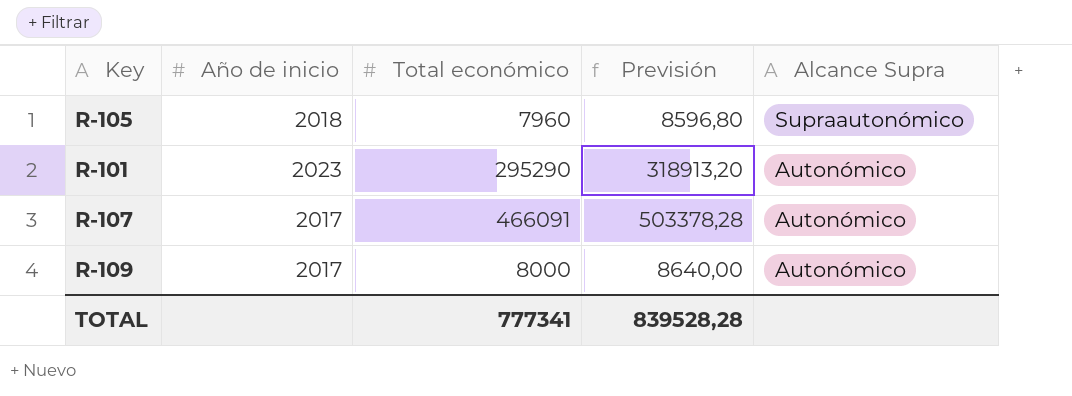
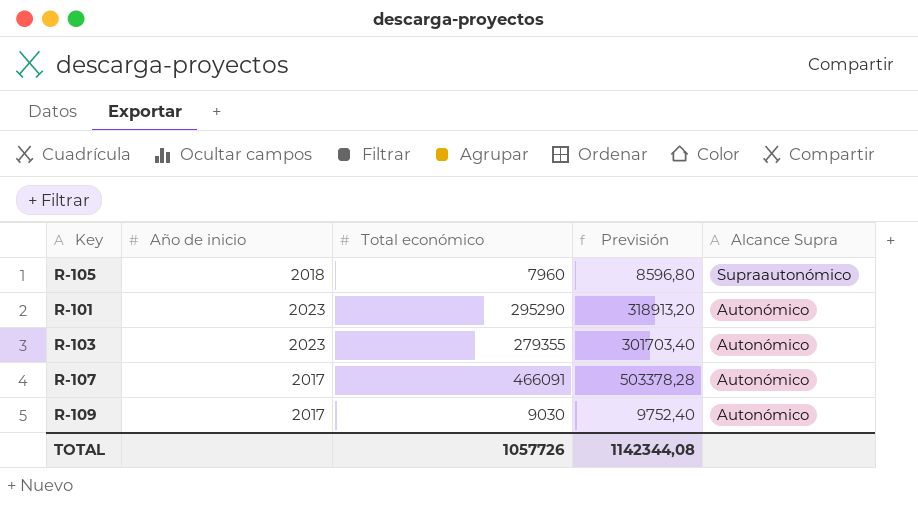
row R-103: none -> 2023 | 279355 | 301703,40 | Autonómico
R-109 | Total económico: 8000 -> 9030
R-109 | Previsión: 8640,00 -> 9752,40
TOTAL | Total económico: 777341 -> 1057726
TOTAL | Previsión: 839528,28 -> 1142344,08

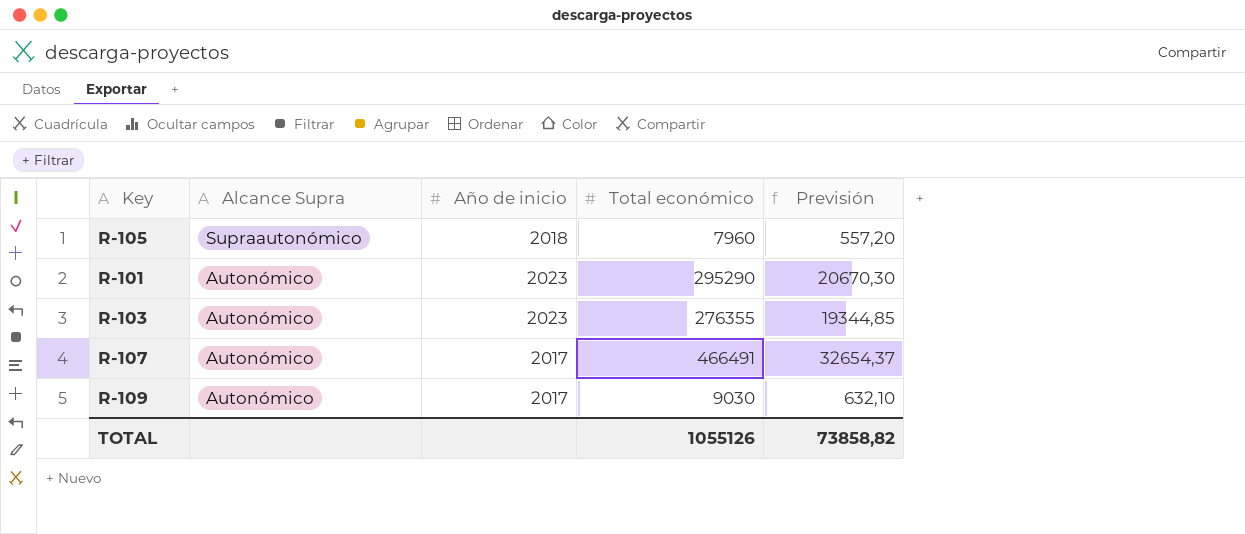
column Alcance Supra | position: 5 -> 2
column Previsión | formula: [Total económico] * 1,08 -> [Total económico] * 0,07
R-103 | Total económico: 279355 -> 276355
R-107 | Total económico: 466091 -> 466491
TOTAL | Total económico: 1057726 -> 1055126
TOTAL | Previsión: 1142344,08 -> 73858,82

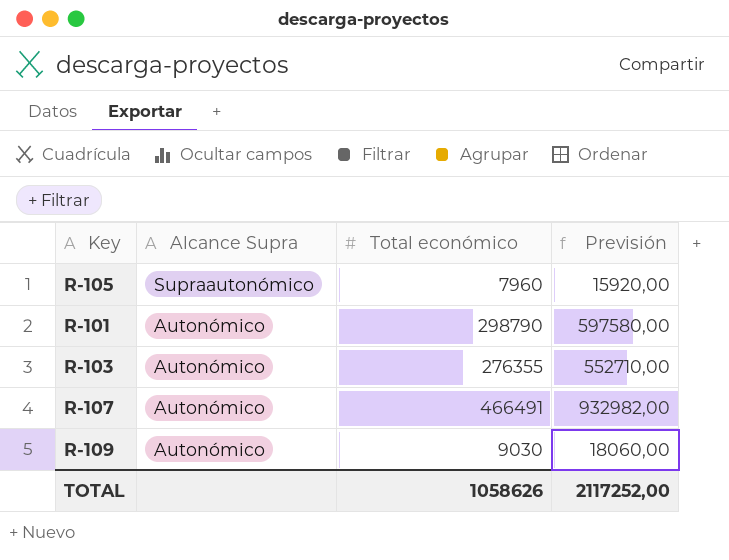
column Año de inicio | position: 3 -> none
column Previsión | formula: [Total económico] * 0,07 -> [Total económico] * 2
R-101 | Total económico: 295290 -> 298790
TOTAL | Total económico: 1055126 -> 1058626
TOTAL | Previsión: 73858,82 -> 2117252,00

